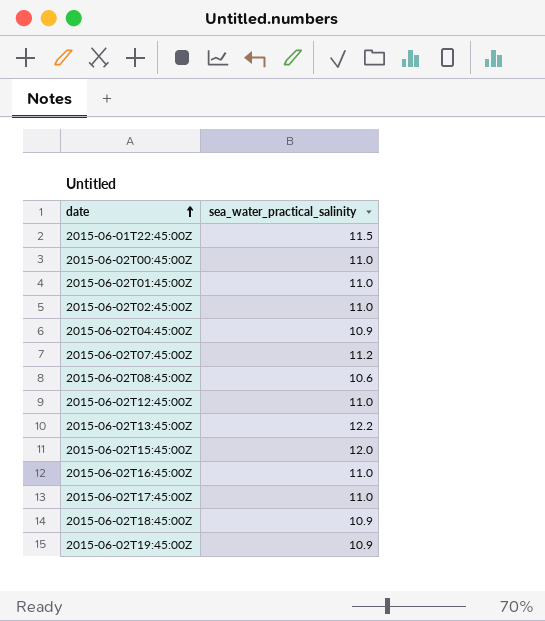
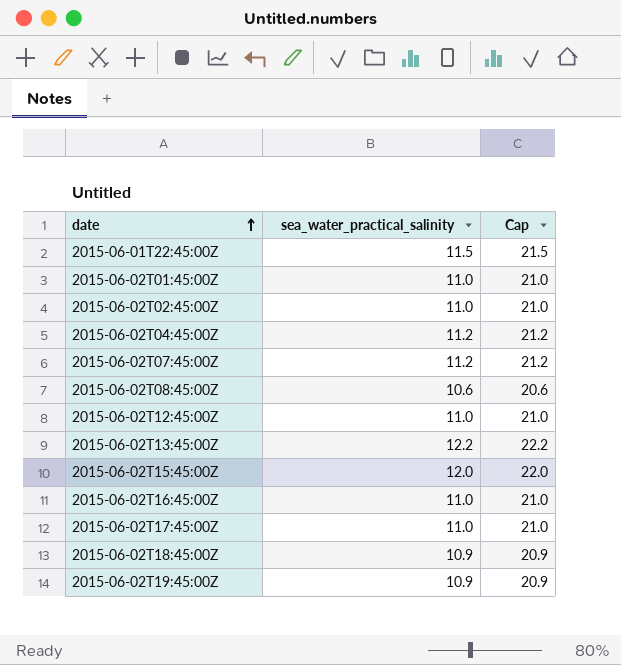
column Cap | formula: none -> [sea_water_practical_salinity] + 10
row 2015-06-02T00:45:00Z: 11.0 -> none
2015-06-02T04:45:00Z | sea_water_practical_salinity: 10.9 -> 11.2

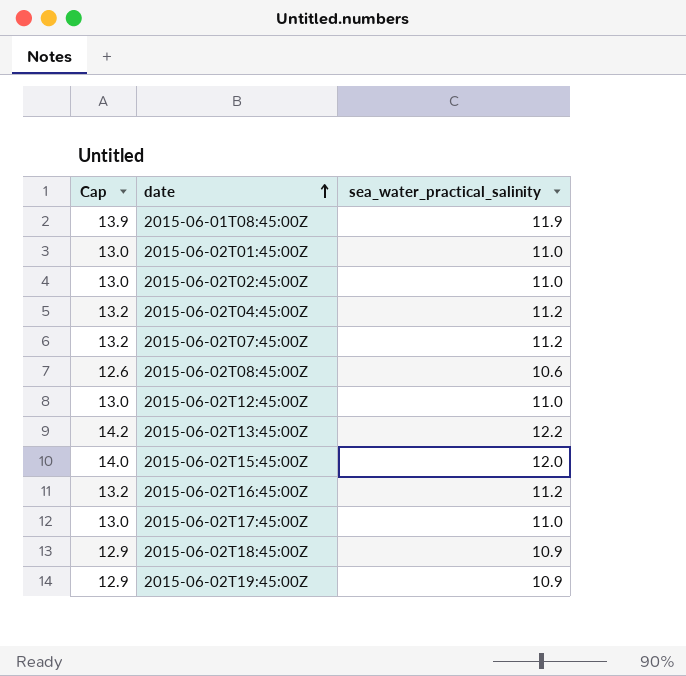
column Cap | formula: [sea_water_practical_salinity] + 10 -> [sea_water_practical_salinity] + 2
column Cap | position: 3 -> 1
row 2015-06-01T22:45:00Z: 11.5 | 21.5 -> none
row 2015-06-01T08:45:00Z: none -> 13.9 | 11.9
2015-06-02T16:45:00Z | sea_water_practical_salinity: 11.0 -> 11.2

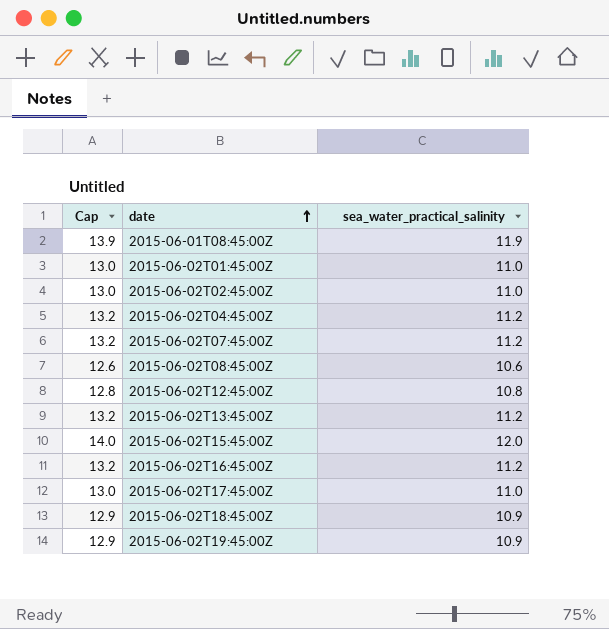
2015-06-02T12:45:00Z | Cap: 13.0 -> 12.8
2015-06-02T12:45:00Z | sea_water_practical_salinity: 11.0 -> 10.8
2015-06-02T13:45:00Z | Cap: 14.2 -> 13.2
2015-06-02T13:45:00Z | sea_water_practical_salinity: 12.2 -> 11.2

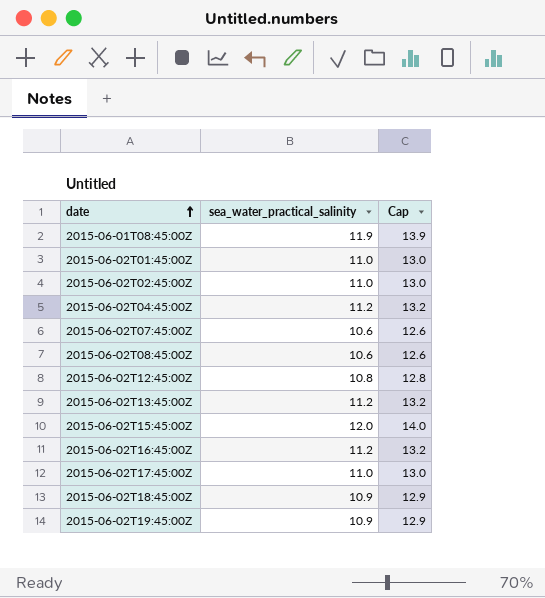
column Cap | position: 1 -> 3
2015-06-02T07:45:00Z | sea_water_practical_salinity: 11.2 -> 10.6
2015-06-02T07:45:00Z | Cap: 13.2 -> 12.6

